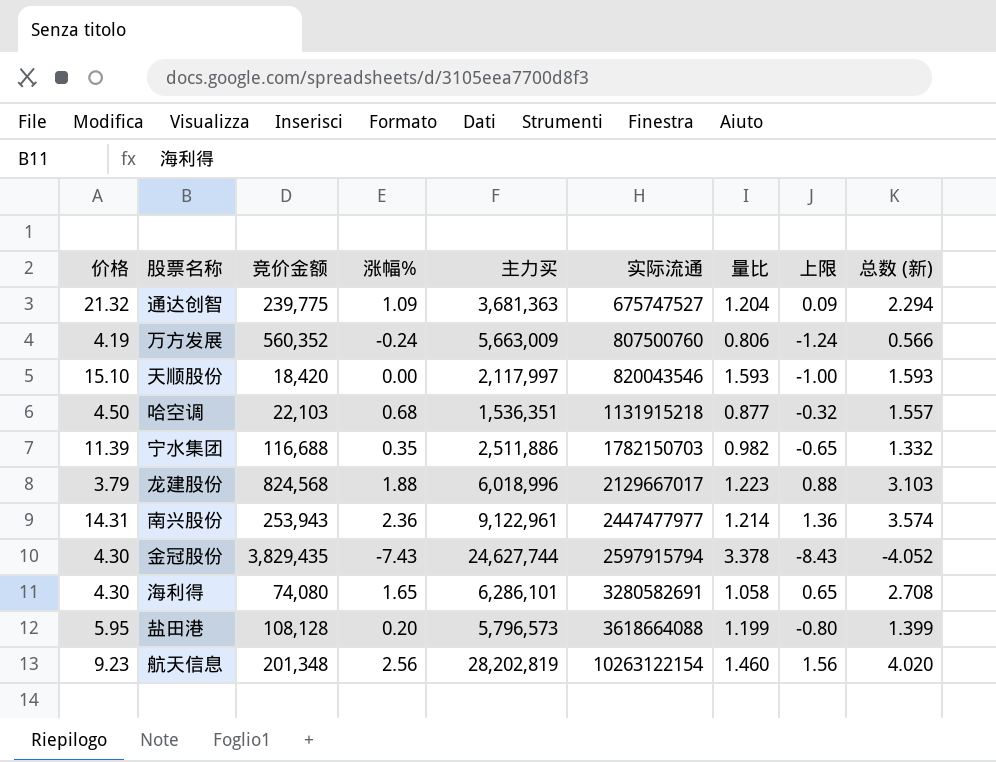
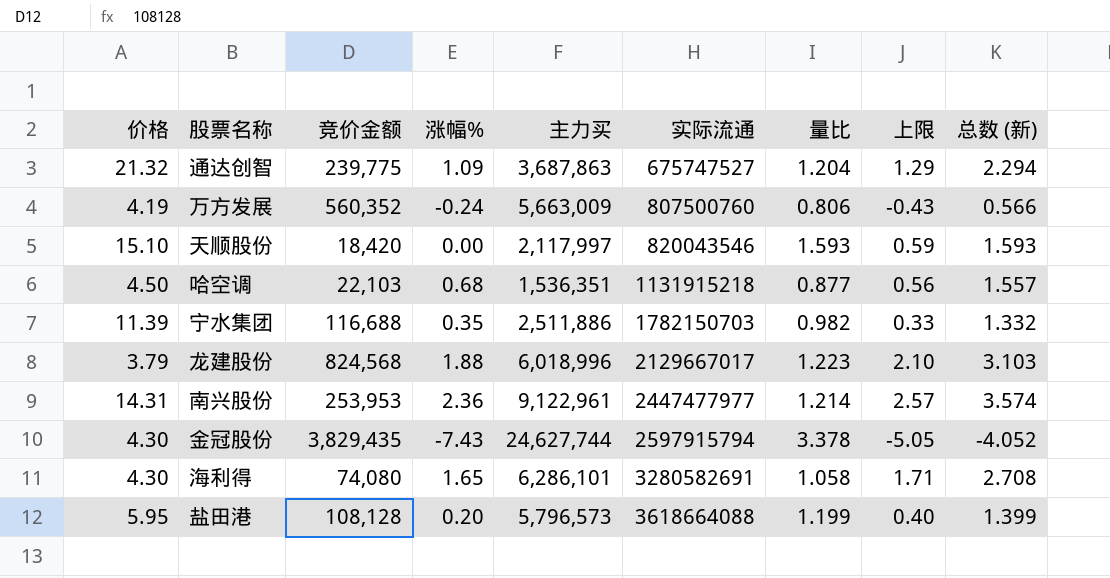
column 上限 | formula: [涨幅%] - 1 -> [总数 (新)] - 1
row 航天信息: 9.23 | 201,348 | 2.56 | 28,202,819 | 10263122154 | 1.460 | 1.56 | 4.020 -> none
通达创智 | 主力买: 3,681,363 -> 3,687,863
南兴股份 | 竞价金额: 253,943 -> 253,953

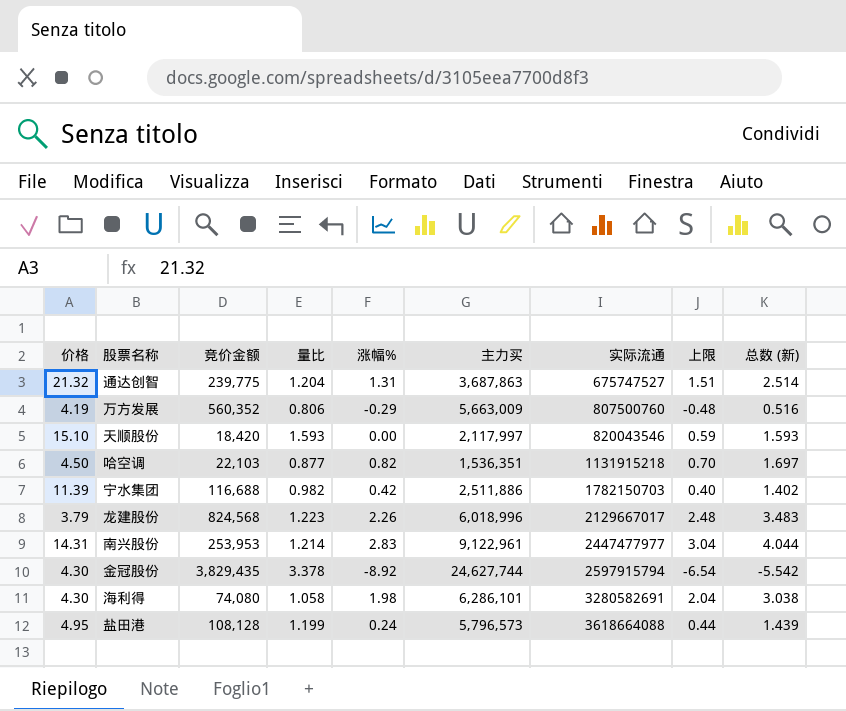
column 量比 | position: 7 -> 4
通达创智 | 涨幅%: 1.09 -> 1.31
通达创智 | 上限: 1.29 -> 1.51
通达创智 | 总数 (新): 2.294 -> 2.514
万方发展 | 涨幅%: -0.24 -> -0.29
万方发展 | 上限: -0.43 -> -0.48
万方发展 | 总数 (新): 0.566 -> 0.516
哈空调 | 涨幅%: 0.68 -> 0.82
哈空调 | 上限: 0.56 -> 0.70
哈空调 | 总数 (新): 1.557 -> 1.697
宁水集团 | 涨幅%: 0.35 -> 0.42
宁水集团 | 上限: 0.33 -> 0.40
宁水集团 | 总数 (新): 1.332 -> 1.402
龙建股份 | 涨幅%: 1.88 -> 2.26
龙建股份 | 上限: 2.10 -> 2.48
龙建股份 | 总数 (新): 3.103 -> 3.483
南兴股份 | 涨幅%: 2.36 -> 2.83
南兴股份 | 上限: 2.57 -> 3.04
南兴股份 | 总数 (新): 3.574 -> 4.044
金冠股份 | 涨幅%: -7.43 -> -8.92
金冠股份 | 上限: -5.05 -> -6.54
金冠股份 | 总数 (新): -4.052 -> -5.542
海利得 | 涨幅%: 1.65 -> 1.98
海利得 | 上限: 1.71 -> 2.04
海利得 | 总数 (新): 2.708 -> 3.038
盐田港 | 价格: 5.95 -> 4.95
盐田港 | 涨幅%: 0.20 -> 0.24
盐田港 | 上限: 0.40 -> 0.44
盐田港 | 总数 (新): 1.399 -> 1.439

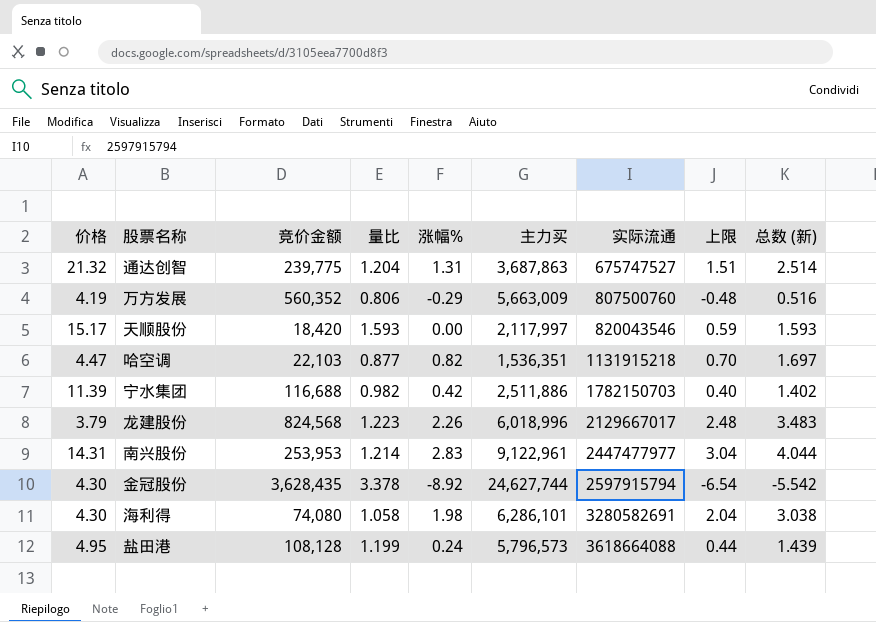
天顺股份 | 价格: 15.10 -> 15.17
哈空调 | 价格: 4.50 -> 4.47
金冠股份 | 竞价金额: 3,829,435 -> 3,628,435

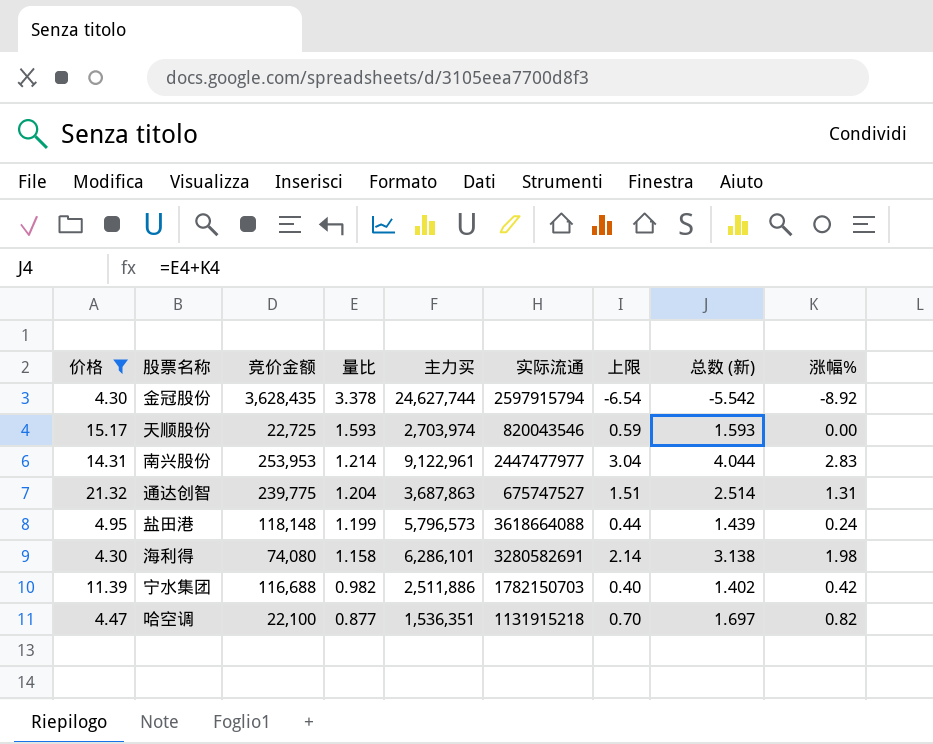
filter: none -> 价格 >= 4.30
row order: 实际流通 ascending -> 量比 descending
column 涨幅% | position: 5 -> 9
天顺股份 | 竞价金额: 18,420 -> 22,725
天顺股份 | 主力买: 2,117,997 -> 2,703,974
盐田港 | 竞价金额: 108,128 -> 118,148
海利得 | 量比: 1.058 -> 1.158
海利得 | 上限: 2.04 -> 2.14
海利得 | 总数 (新): 3.038 -> 3.138
哈空调 | 竞价金额: 22,103 -> 22,100

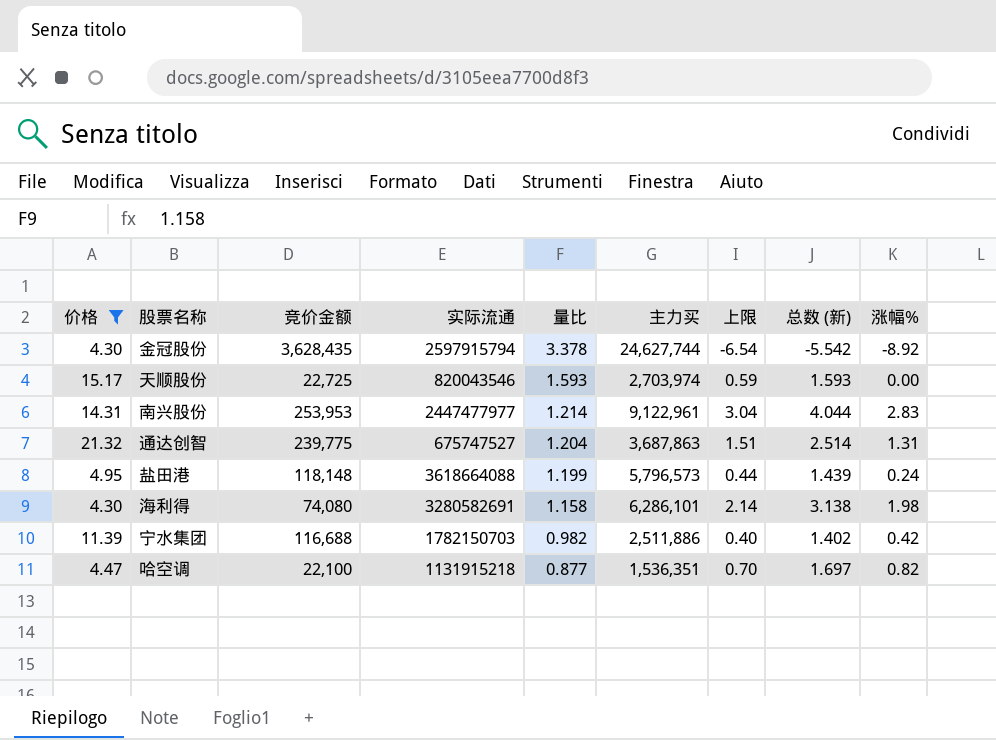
column 实际流通 | position: 6 -> 4

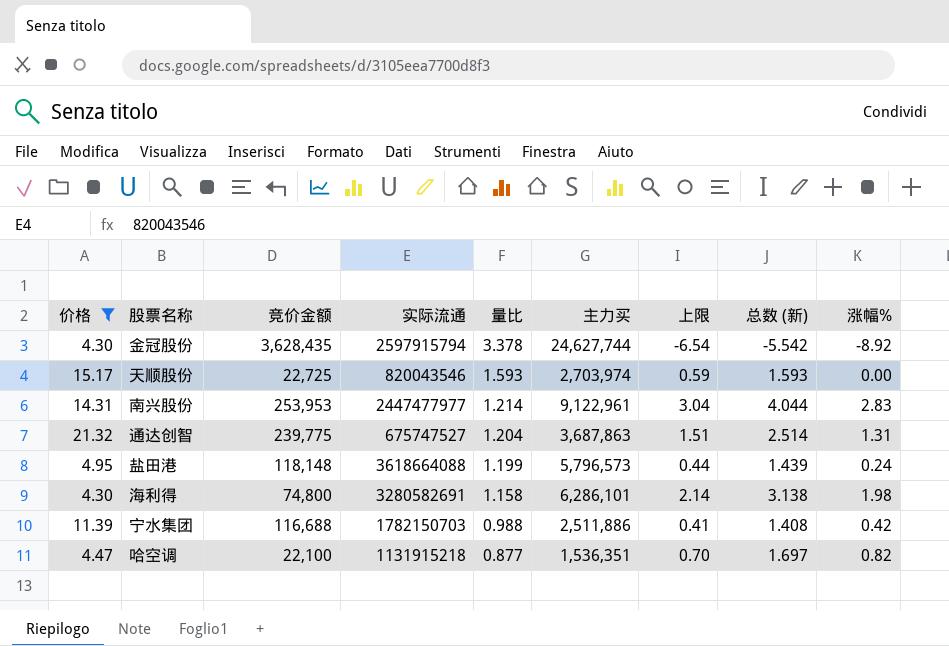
海利得 | 竞价金额: 74,080 -> 74,800
宁水集团 | 量比: 0.982 -> 0.988
宁水集团 | 上限: 0.40 -> 0.41
宁水集团 | 总数 (新): 1.402 -> 1.408

